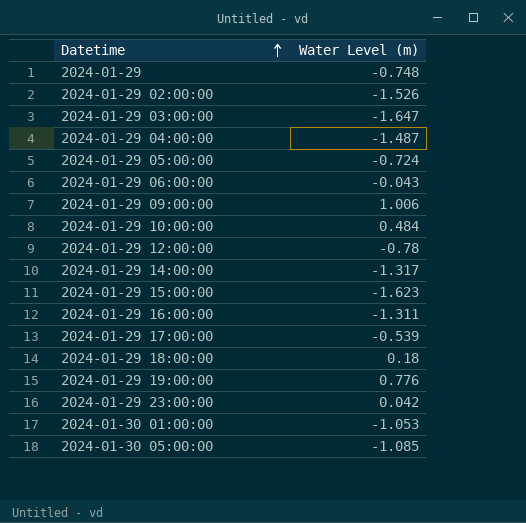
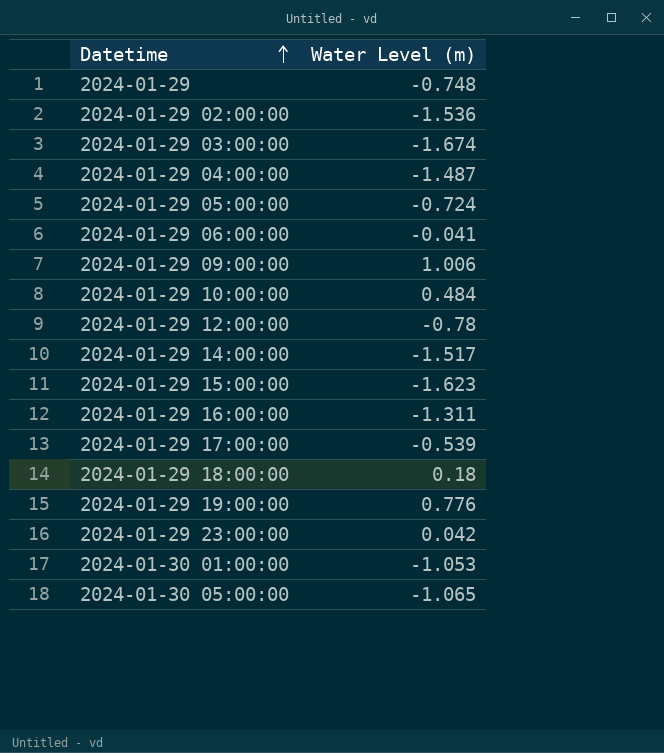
2024-01-29 02:00:00 | Water Level (m): -1.526 -> -1.536
2024-01-29 03:00:00 | Water Level (m): -1.647 -> -1.674
2024-01-29 06:00:00 | Water Level (m): -0.043 -> -0.041
2024-01-29 14:00:00 | Water Level (m): -1.317 -> -1.517
2024-01-30 05:00:00 | Water Level (m): -1.085 -> -1.065

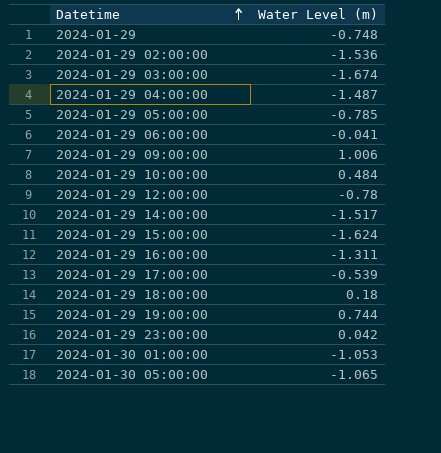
2024-01-29 05:00:00 | Water Level (m): -0.724 -> -0.785
2024-01-29 15:00:00 | Water Level (m): -1.623 -> -1.624
2024-01-29 19:00:00 | Water Level (m): 0.776 -> 0.744

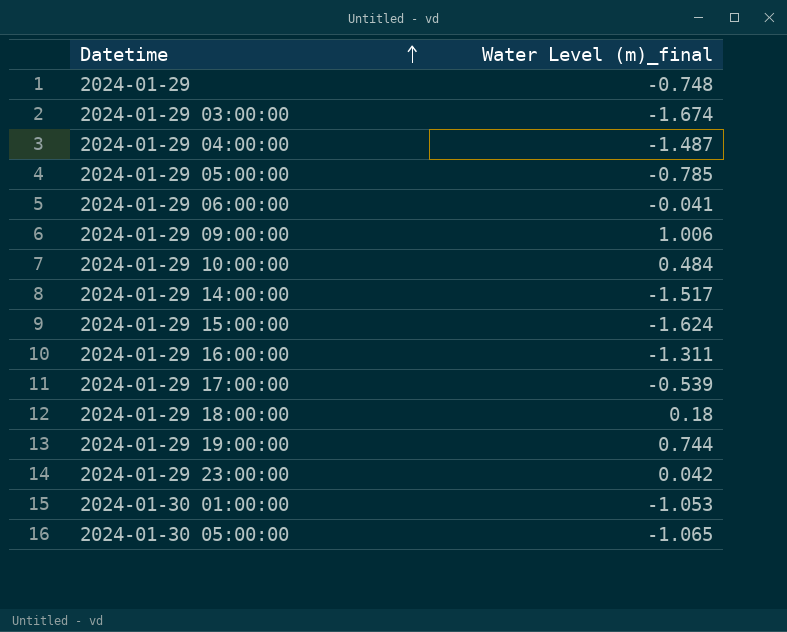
column name: Water Level (m) -> Water Level (m)_final
row 2024-01-29 02:00:00: -1.536 -> none
row 2024-01-29 12:00:00: -0.78 -> none

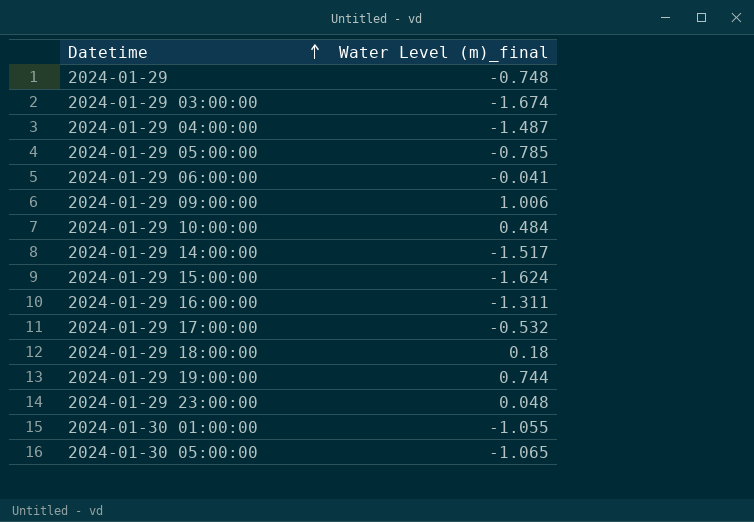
2024-01-29 17:00:00 | Water Level (m)_final: -0.539 -> -0.532
2024-01-29 23:00:00 | Water Level (m)_final: 0.042 -> 0.048
2024-01-30 01:00:00 | Water Level (m)_final: -1.053 -> -1.055

